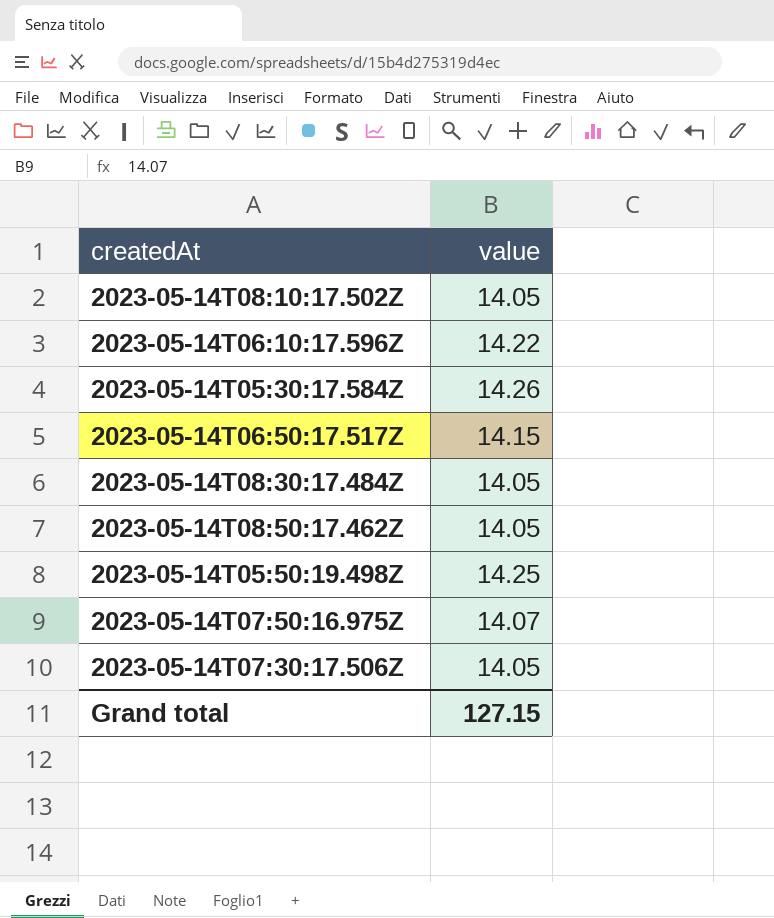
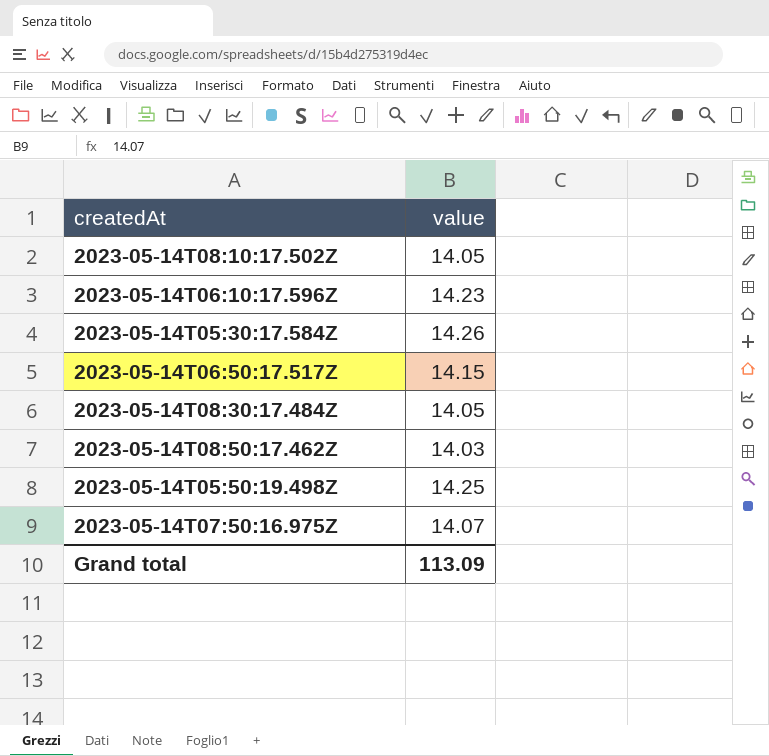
row 2023-05-14T07:30:17.506Z: 14.05 -> none
2023-05-14T06:10:17.596Z | value: 14.22 -> 14.23
2023-05-14T08:50:17.462Z | value: 14.05 -> 14.03
Grand total | value: 127.15 -> 113.09

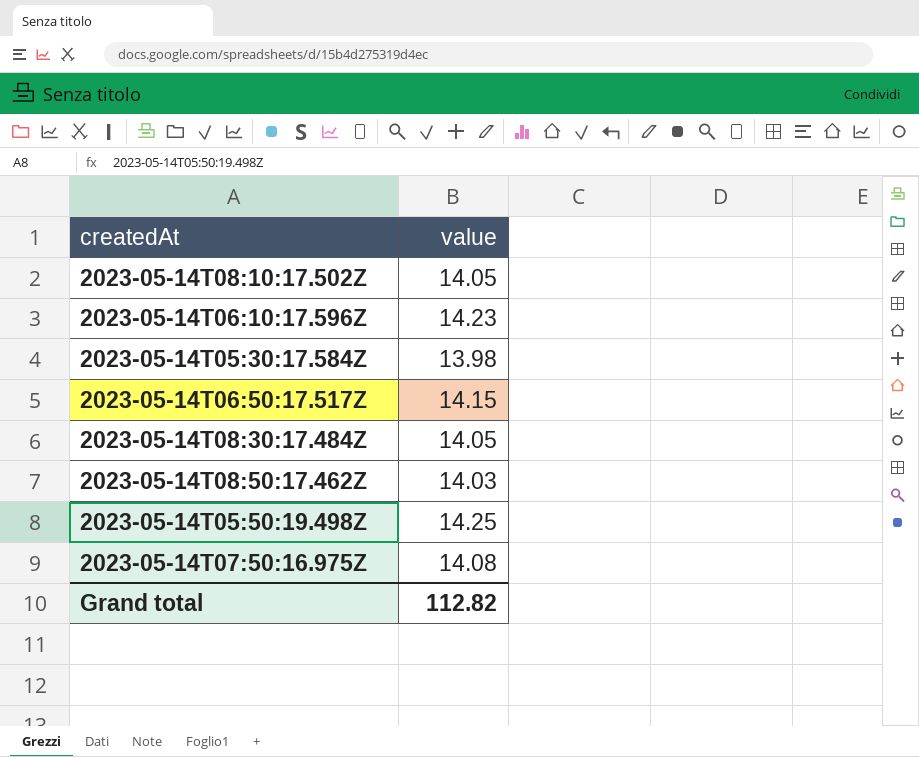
2023-05-14T05:30:17.584Z | value: 14.26 -> 13.98
2023-05-14T07:50:16.975Z | value: 14.07 -> 14.08
Grand total | value: 113.09 -> 112.82

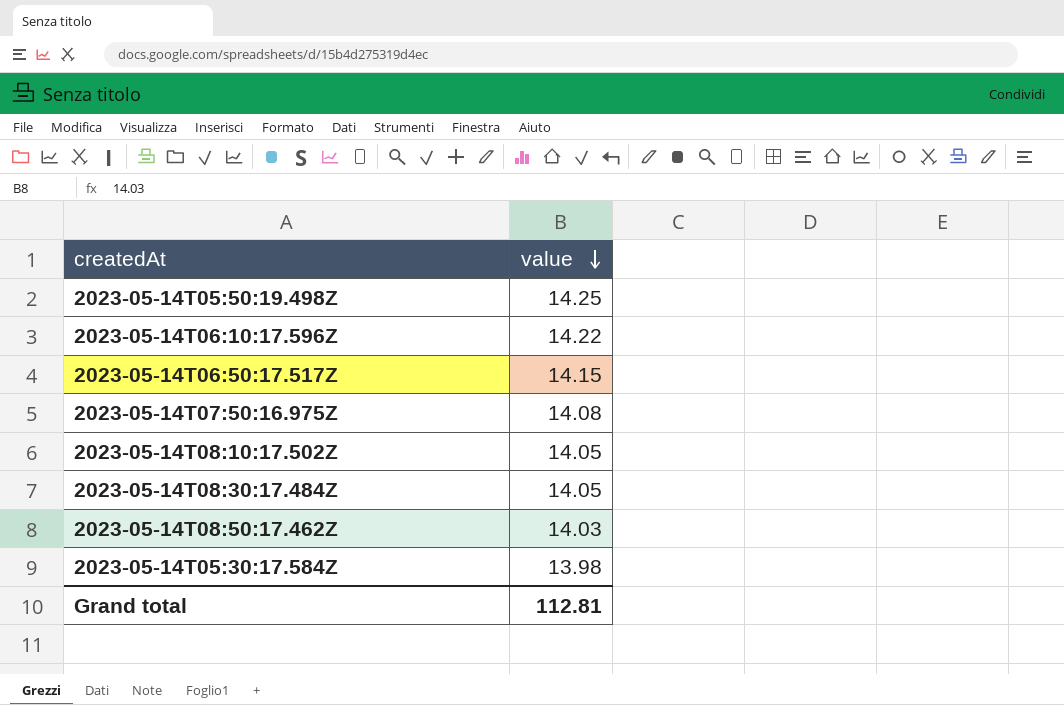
row order: none -> value descending
2023-05-14T06:10:17.596Z | value: 14.23 -> 14.22
Grand total | value: 112.82 -> 112.81

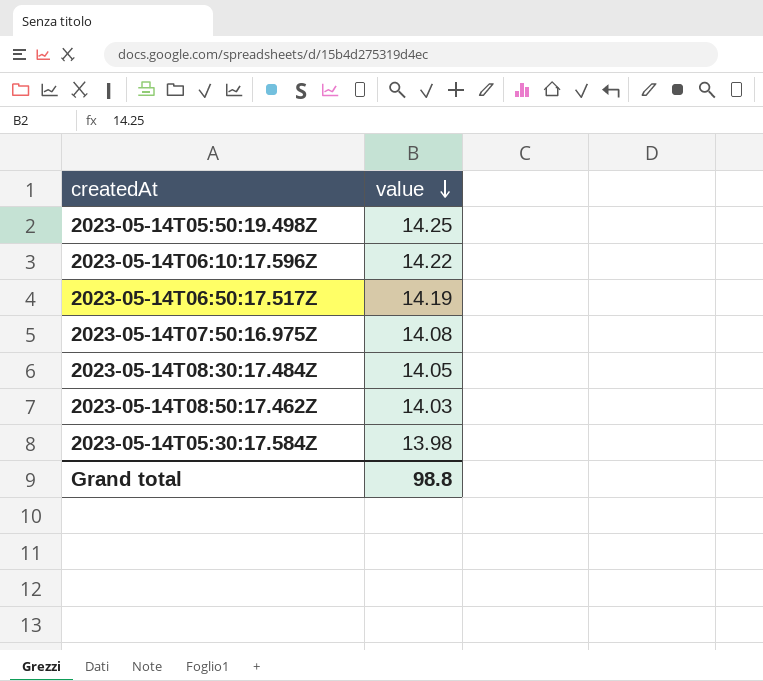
row 2023-05-14T08:10:17.502Z: 14.05 -> none
2023-05-14T06:50:17.517Z | value: 14.15 -> 14.19
Grand total | value: 112.81 -> 98.8

